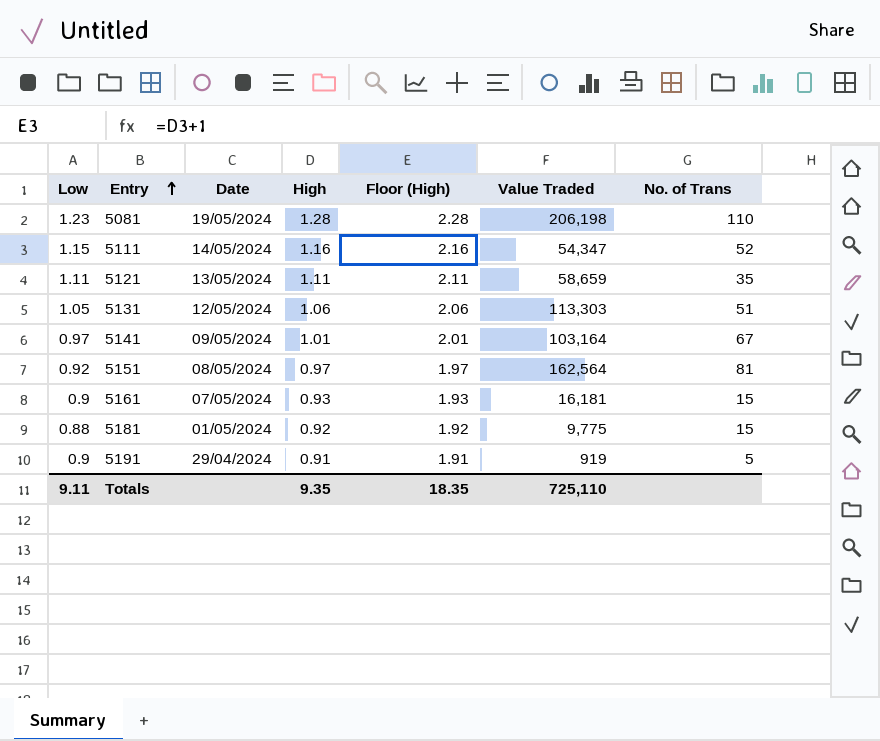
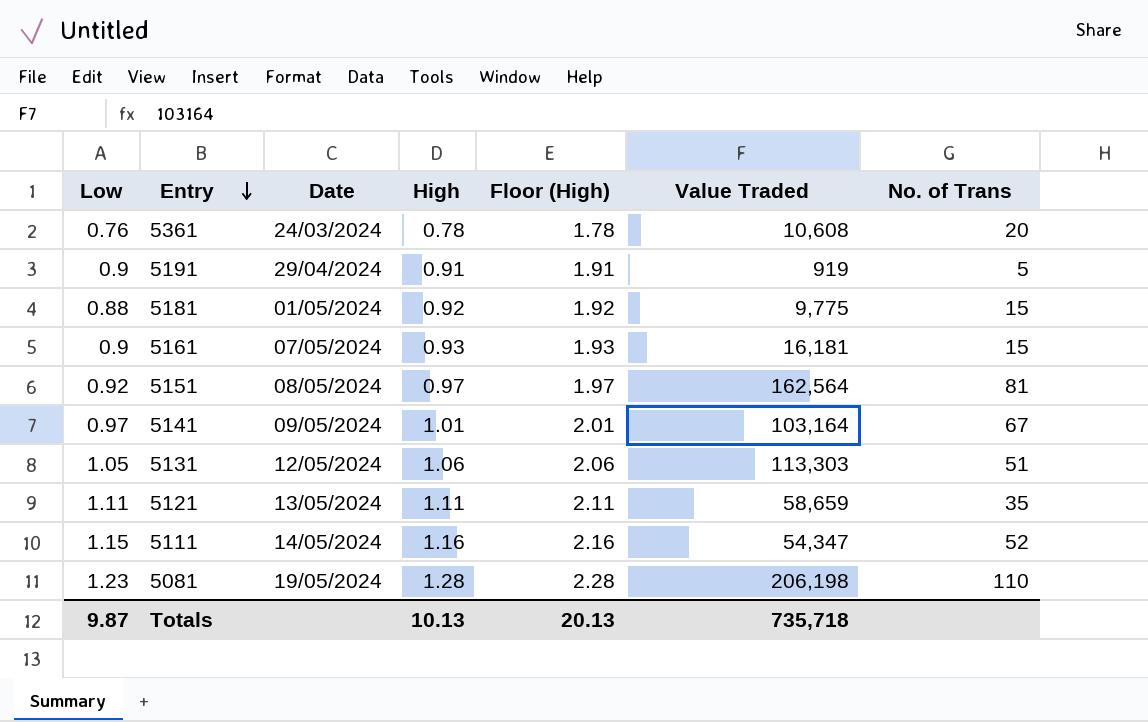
row order: Entry ascending -> Entry descending
row 5361: none -> 0.76 | 24/03/2024 | 0.78 | 1.78 | 10,608 | 20
Totals | Low: 9.11 -> 9.87
Totals | High: 9.35 -> 10.13
Totals | Floor (High): 18.35 -> 20.13
Totals | Value Traded: 725,110 -> 735,718

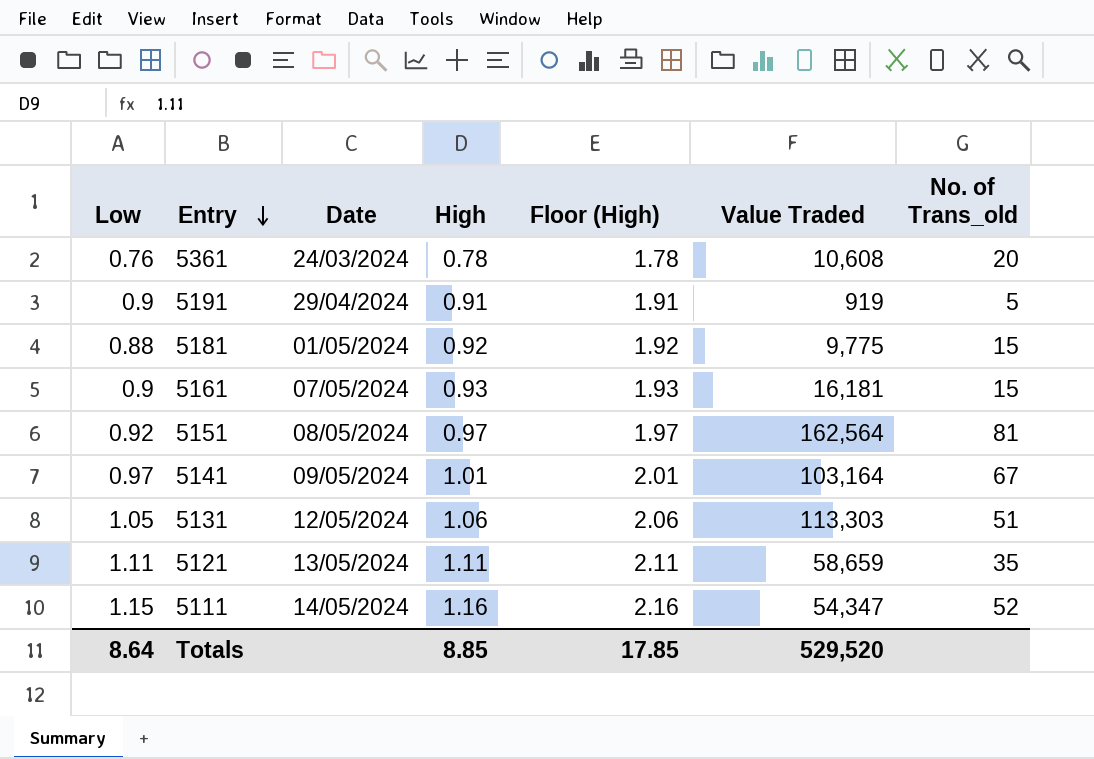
column name: No. of Trans -> No. of Trans_old
row 5081: 1.23 | 19/05/2024 | 1.28 | 2.28 | 206,198 | 110 -> none
Totals | Low: 9.87 -> 8.64
Totals | High: 10.13 -> 8.85
Totals | Floor (High): 20.13 -> 17.85
Totals | Value Traded: 735,718 -> 529,520

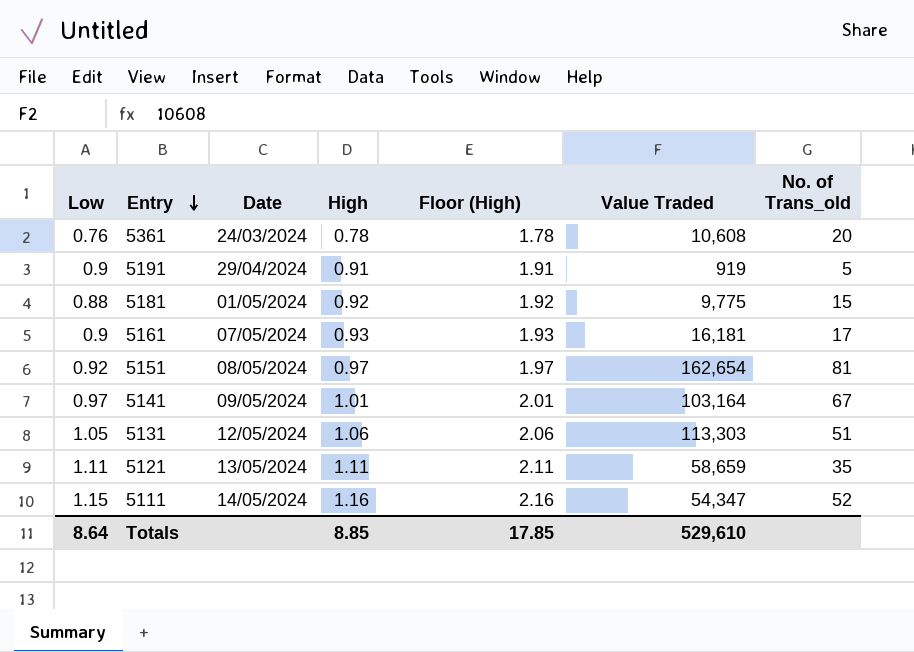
5161 | No. of Trans_old: 15 -> 17
5151 | Value Traded: 162,564 -> 162,654
Totals | Value Traded: 529,520 -> 529,610

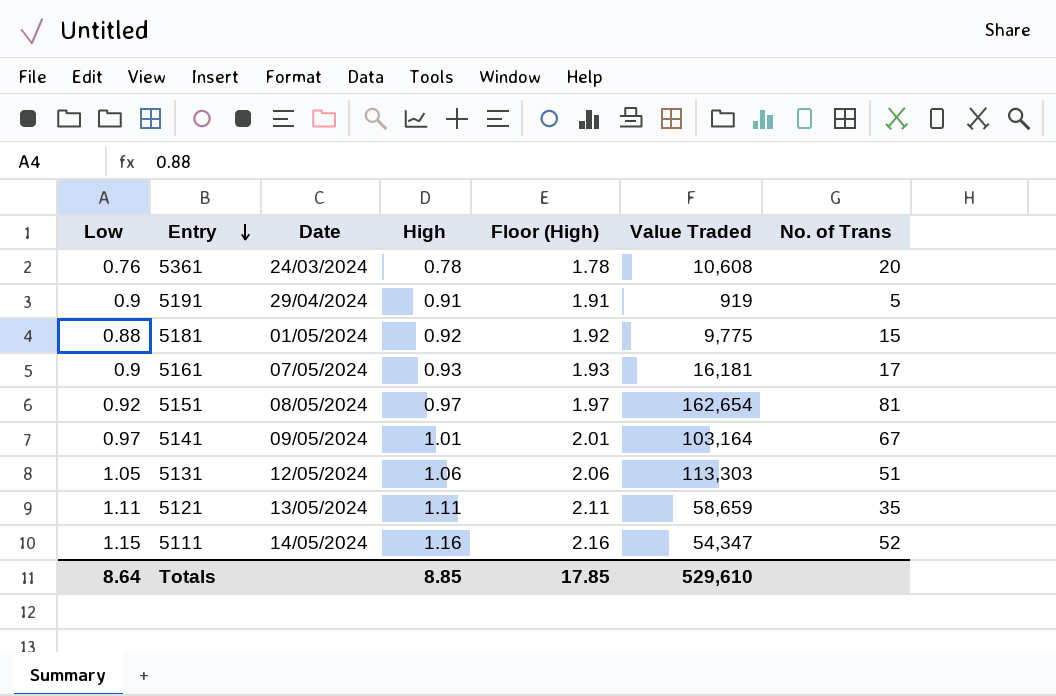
column name: No. of Trans_old -> No. of Trans

